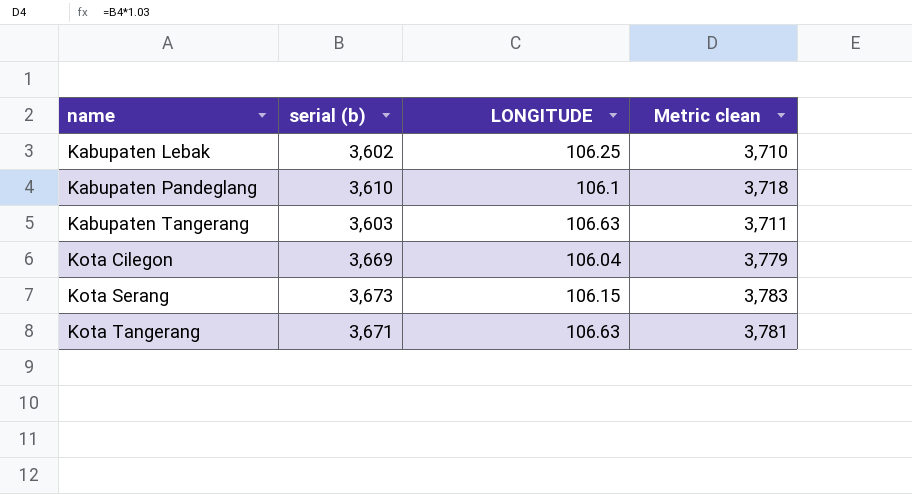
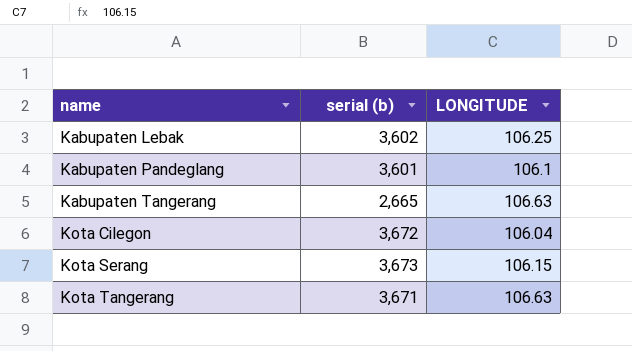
column Metric clean | formula: [serial (b)] * 1.03 -> none
Kabupaten Pandeglang | serial (b): 3,610 -> 3,601
Kabupaten Tangerang | serial (b): 3,603 -> 2,665
Kota Cilegon | serial (b): 3,669 -> 3,672

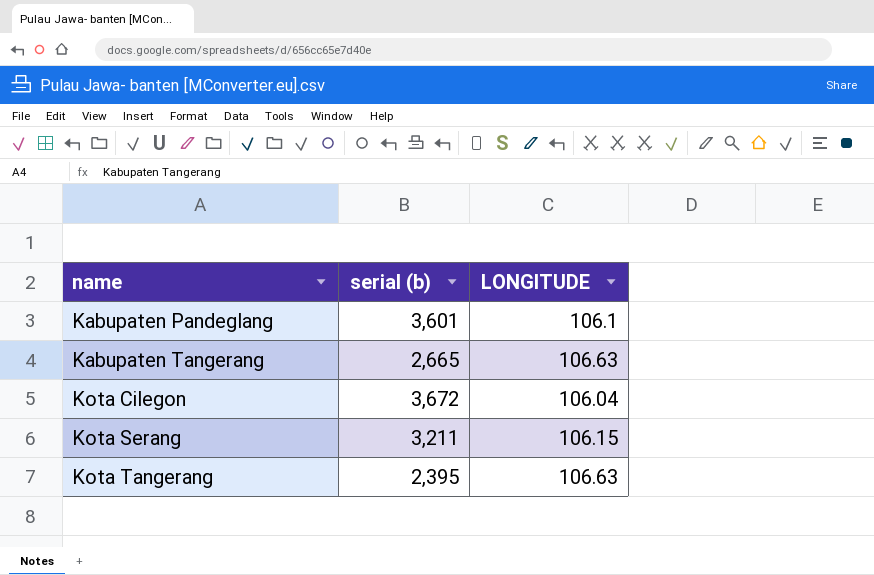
row Kabupaten Lebak: 3,602 | 106.25 -> none
Kota Serang | serial (b): 3,673 -> 3,211
Kota Tangerang | serial (b): 3,671 -> 2,395

